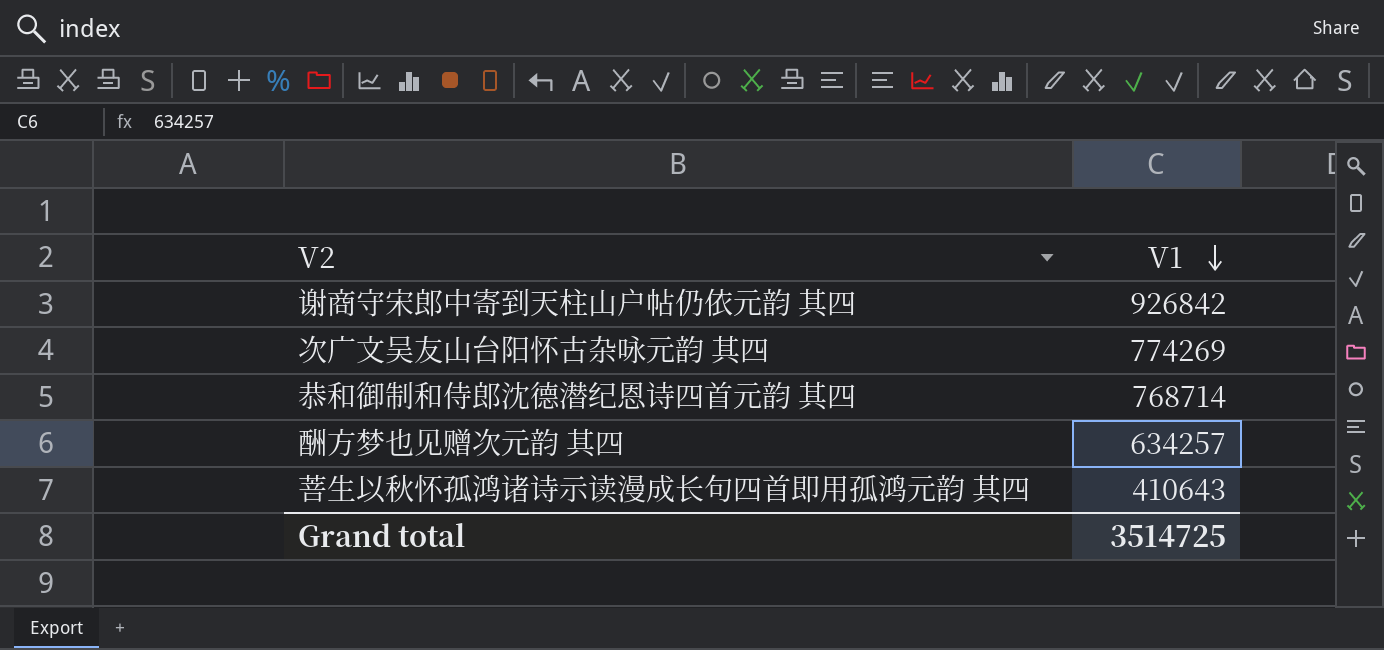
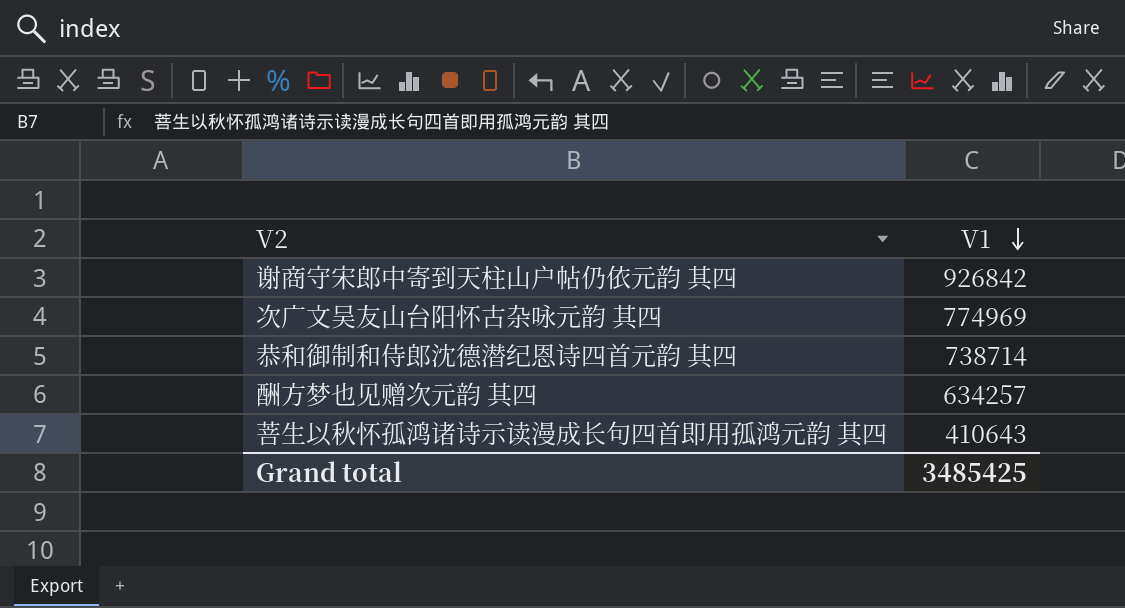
次广文吴友山台阳怀古杂咏元韵 其四 | V1: 774269 -> 774969
恭和御制和侍郎沈德潜纪恩诗四首元韵 其四 | V1: 768714 -> 738714
Grand total | V1: 3514725 -> 3485425

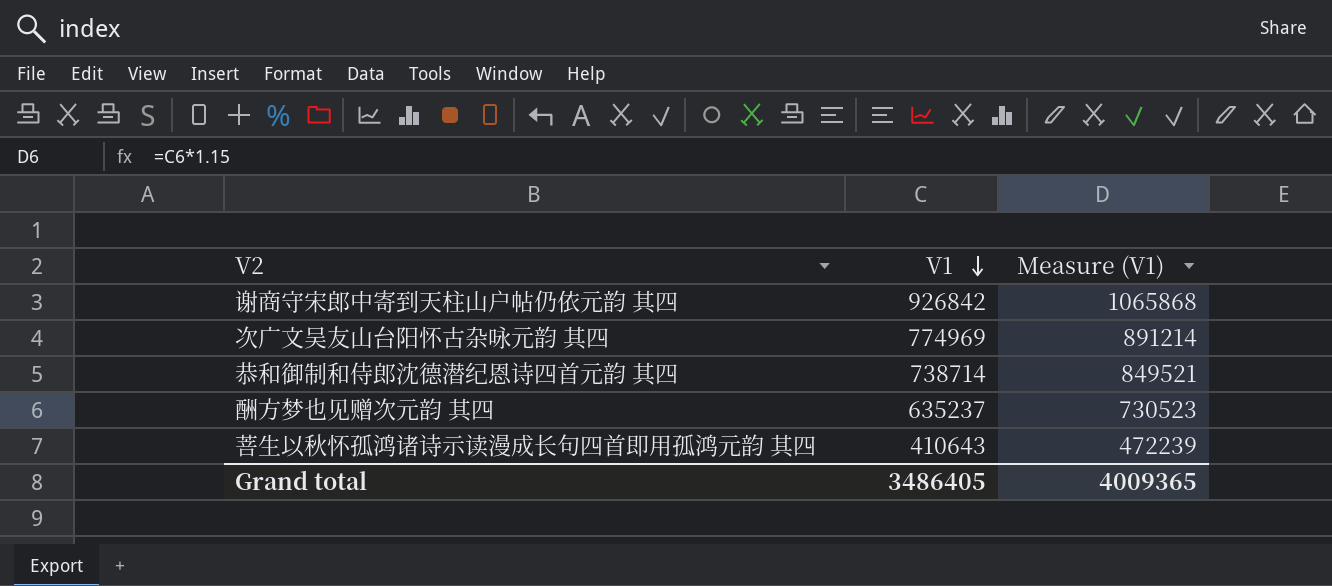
column Measure (V1) | formula: none -> [V1] * 1.15
酬方梦也见赠次元韵 其四 | V1: 634257 -> 635237
Grand total | V1: 3485425 -> 3486405

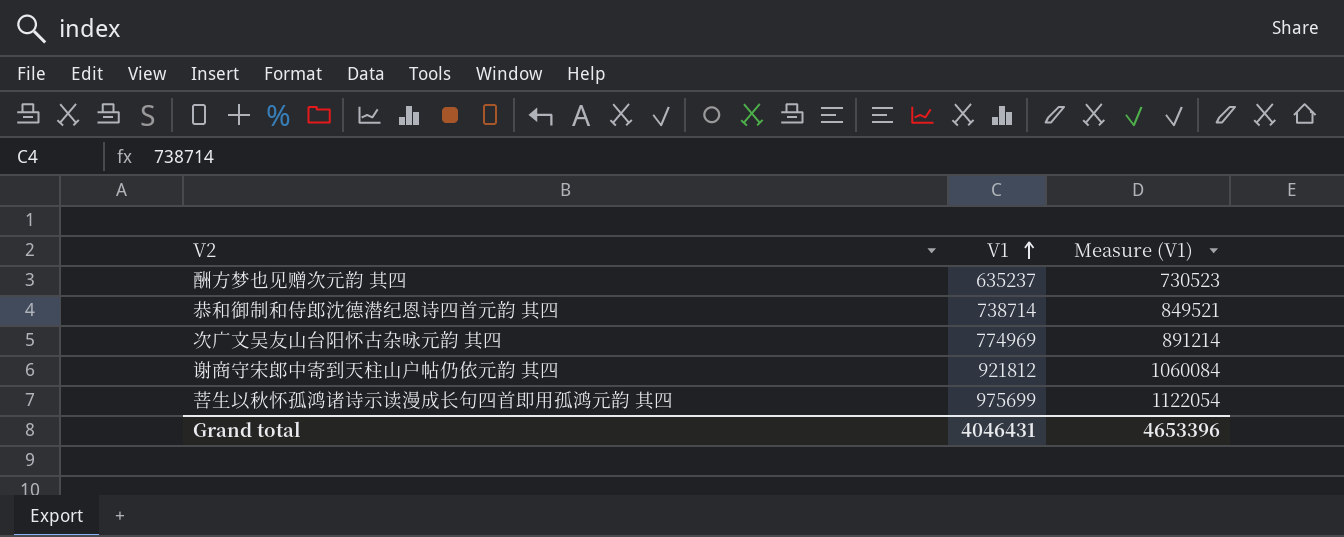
row order: V1 descending -> V1 ascending
谢商守宋郎中寄到天柱山户帖仍依元韵 其四 | V1: 926842 -> 921812
谢商守宋郎中寄到天柱山户帖仍依元韵 其四 | Measure (V1): 1065868 -> 1060084
菩生以秋怀孤鸿诸诗示读漫成长句四首即用孤鸿元韵 其四 | V1: 410643 -> 975699
菩生以秋怀孤鸿诸诗示读漫成长句四首即用孤鸿元韵 其四 | Measure (V1): 472239 -> 1122054
Grand total | V1: 3486405 -> 4046431
Grand total | Measure (V1): 4009365 -> 4653396

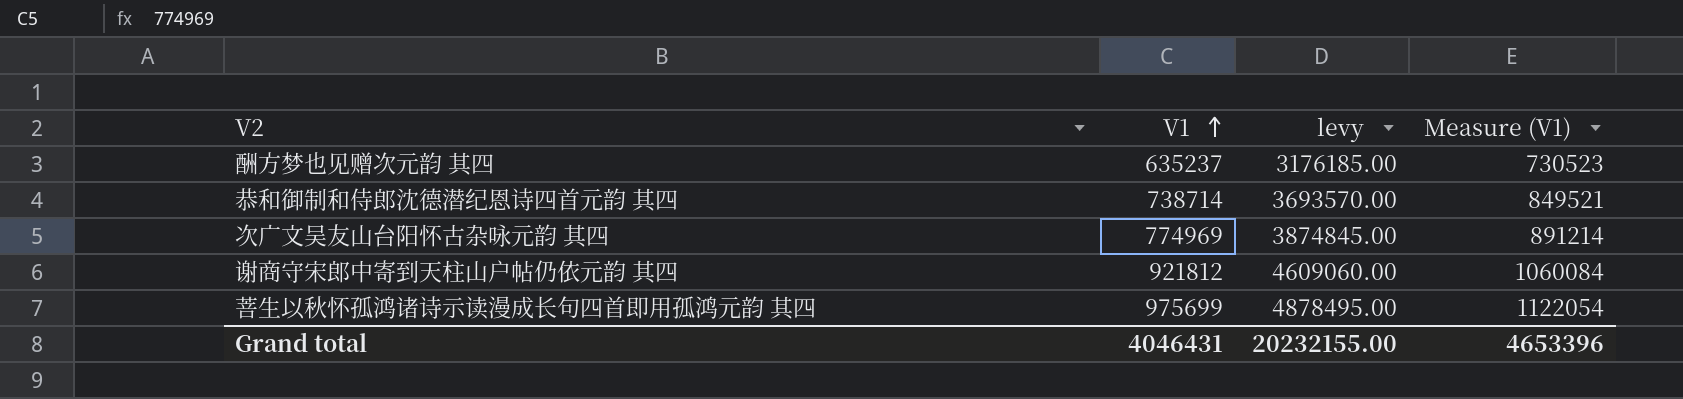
column levy | formula: none -> [V1] * 5

